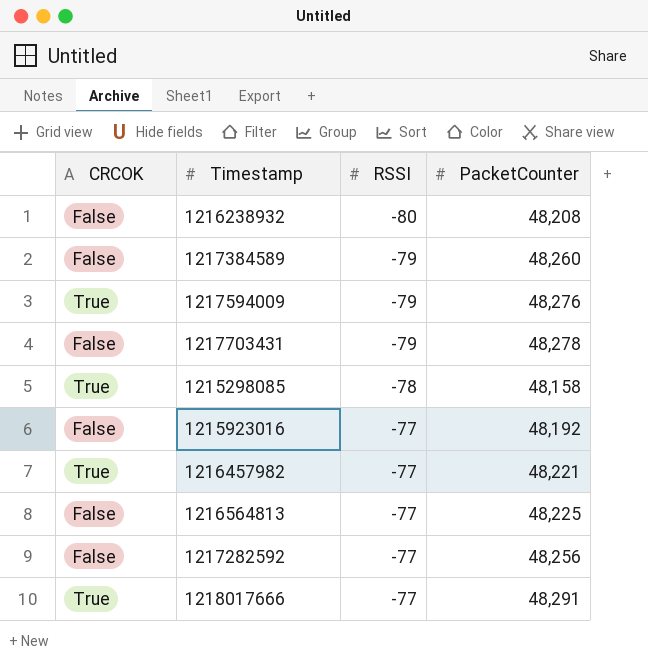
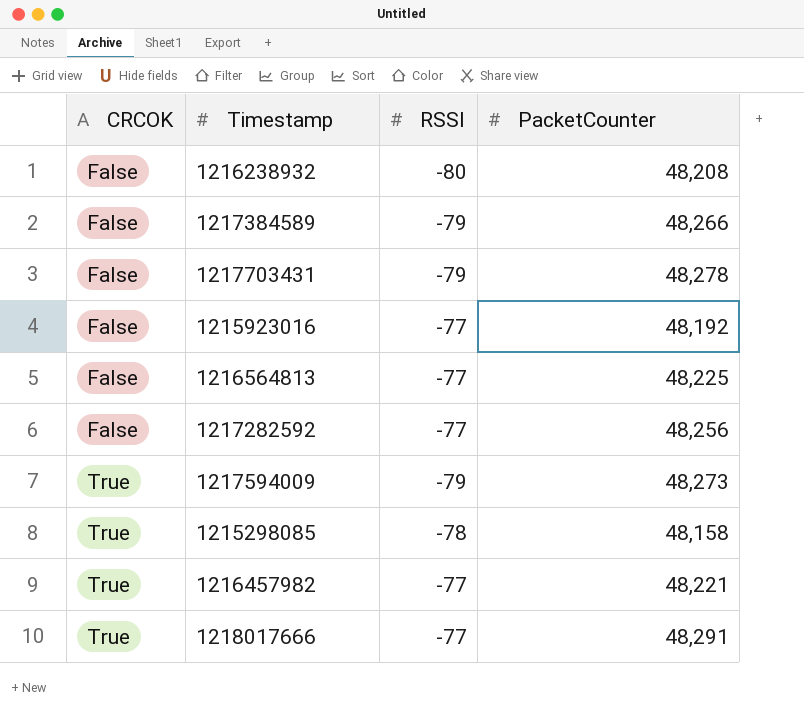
row order: RSSI ascending -> CRCOK ascending
1217384589 | PacketCounter: 48,260 -> 48,266
1217594009 | PacketCounter: 48,276 -> 48,273

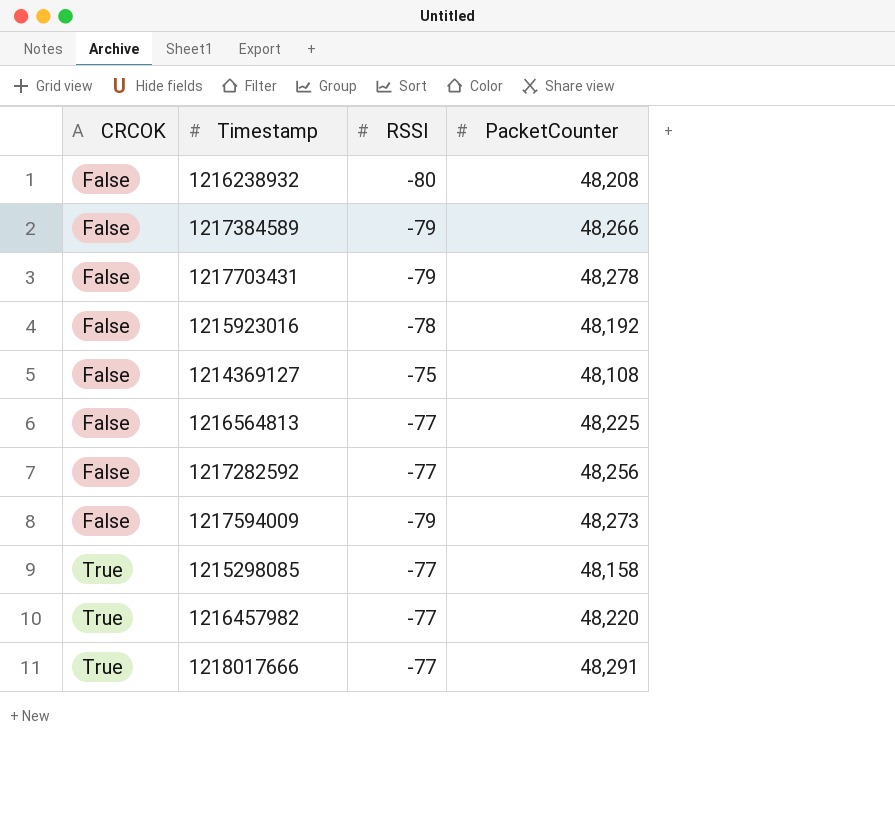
1215923016 | RSSI: -77 -> -78
row 1214369127: none -> False | -75 | 48,108
1217594009 | CRCOK: True -> False
1215298085 | RSSI: -78 -> -77
1216457982 | PacketCounter: 48,221 -> 48,220

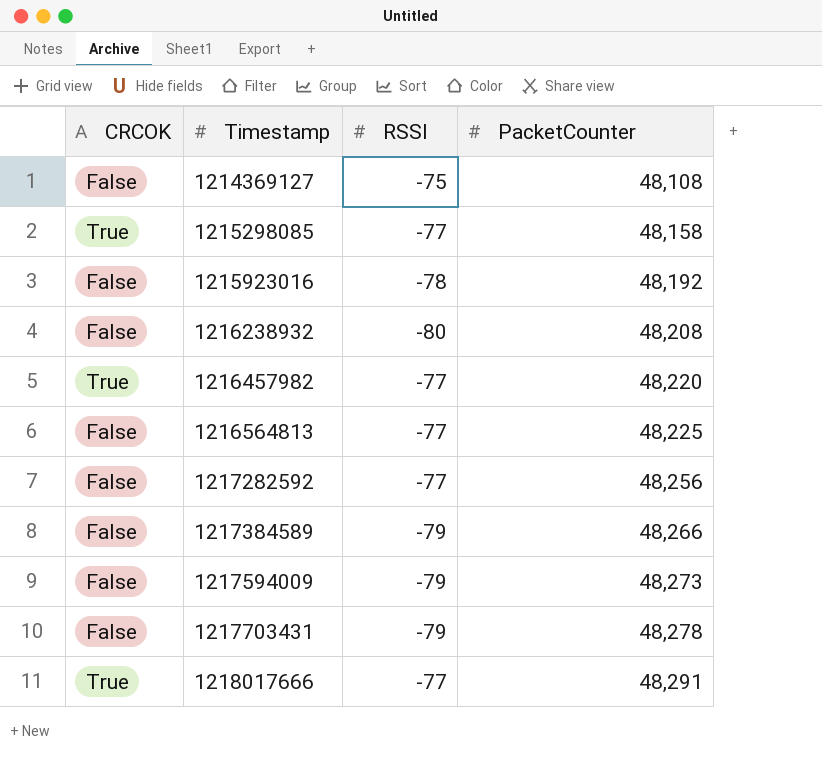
row order: CRCOK ascending -> Timestamp ascending

